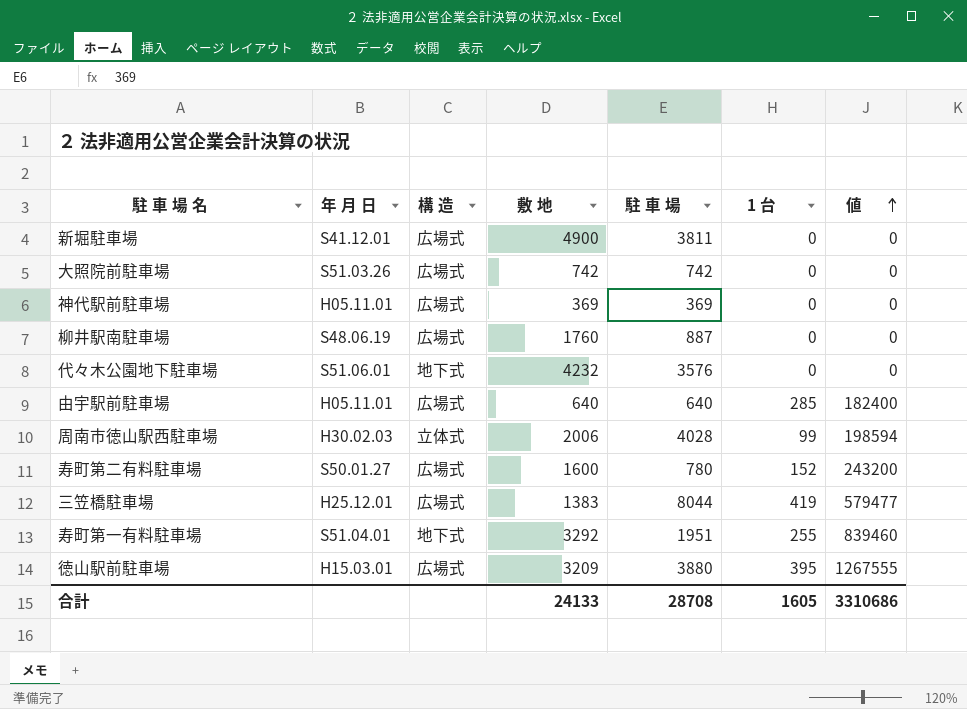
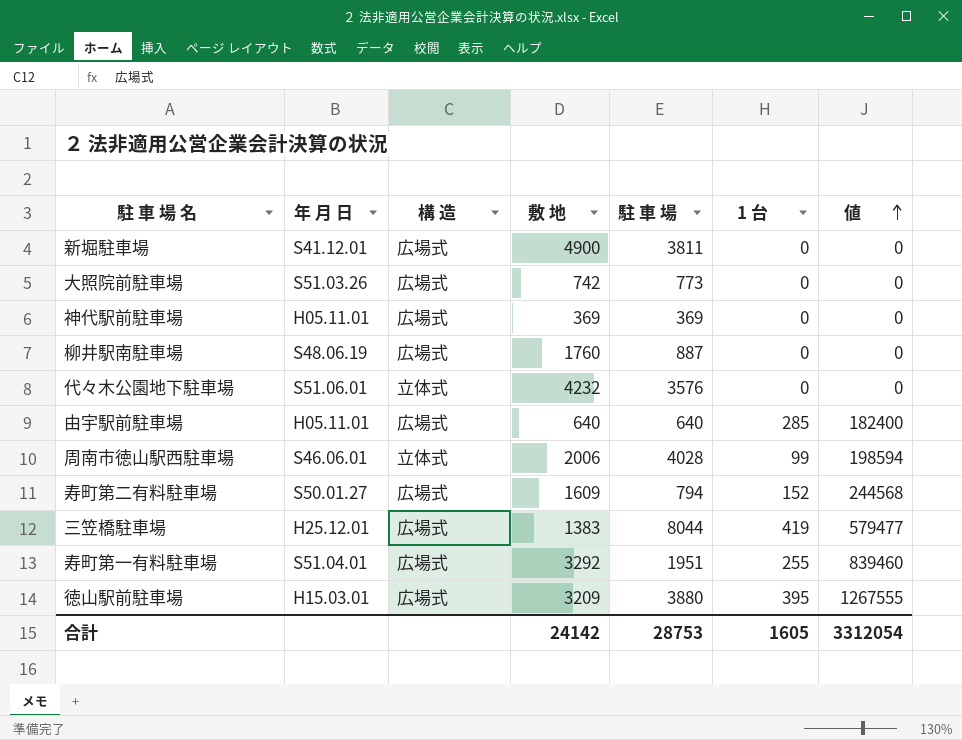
大照院前駐車場 | 駐 車 場: 742 -> 773
代々木公園地下駐車場 | 構 造: 地下式 -> 立体式
周南市徳山駅西駐車場 | 年 月 日: H30.02.03 -> S46.06.01
寿町第二有料駐車場 | 敷 地: 1600 -> 1609
寿町第二有料駐車場 | 駐 車 場: 780 -> 794
寿町第二有料駐車場 | 値: 243200 -> 244568
寿町第一有料駐車場 | 構 造: 地下式 -> 広場式
合計 | 敷 地: 24133 -> 24142
合計 | 駐 車 場: 28708 -> 28753
合計 | 値: 3310686 -> 3312054

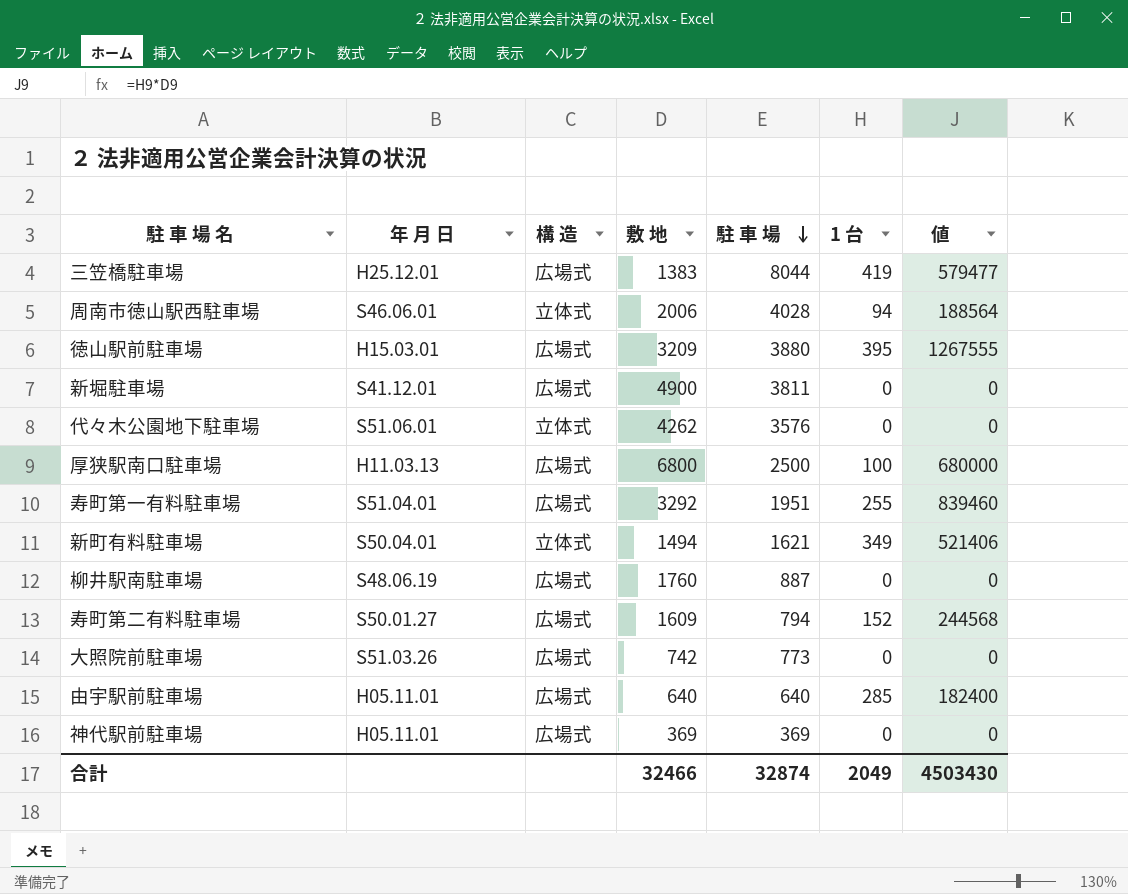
row order: 値 ascending -> 駐 車 場 descending
周南市徳山駅西駐車場 | 1 台: 99 -> 94
周南市徳山駅西駐車場 | 値: 198594 -> 188564
代々木公園地下駐車場 | 敷 地: 4232 -> 4262
row 厚狭駅南口駐車場: none -> H11.03.13 | 広場式 | 6800 | 2500 | 100 | 680000
row 新町有料駐車場: none -> S50.04.01 | 立体式 | 1494 | 1621 | 349 | 521406
合計 | 敷 地: 24142 -> 32466
合計 | 駐 車 場: 28753 -> 32874
合計 | 1 台: 1605 -> 2049
合計 | 値: 3312054 -> 4503430

